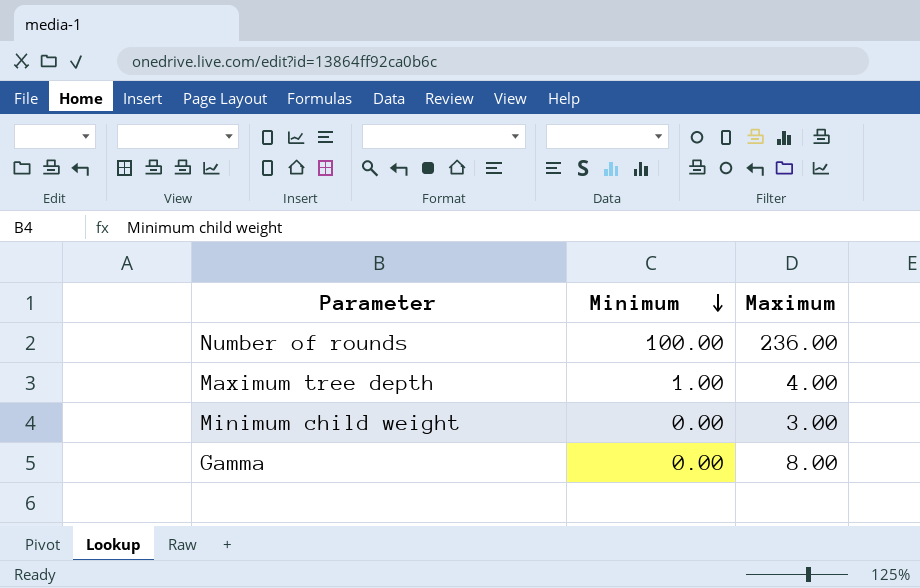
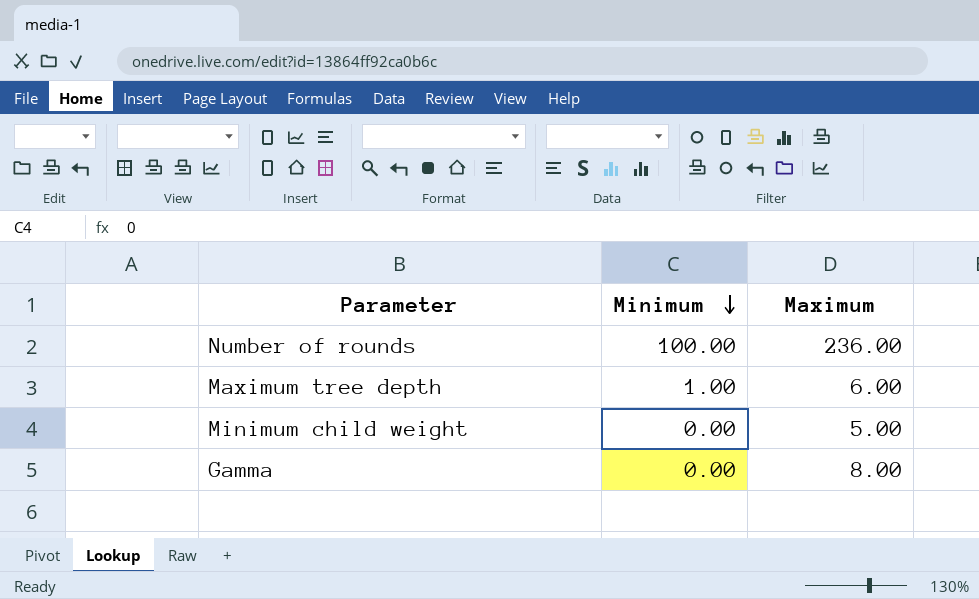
Maximum tree depth | Maximum: 4.00 -> 6.00
Minimum child weight | Maximum: 3.00 -> 5.00

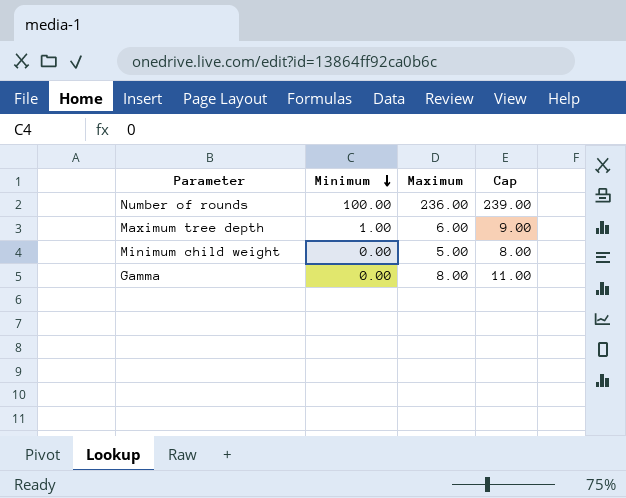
column Cap | formula: none -> [Maximum] + 3

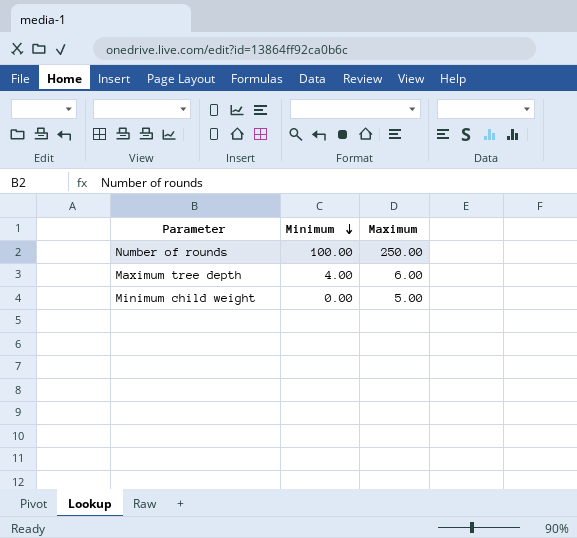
column Cap | formula: [Maximum] + 3 -> none
row Gamma: 0.00 | 8.00 | 11.00 -> none
Number of rounds | Maximum: 236.00 -> 250.00
Maximum tree depth | Minimum: 1.00 -> 4.00

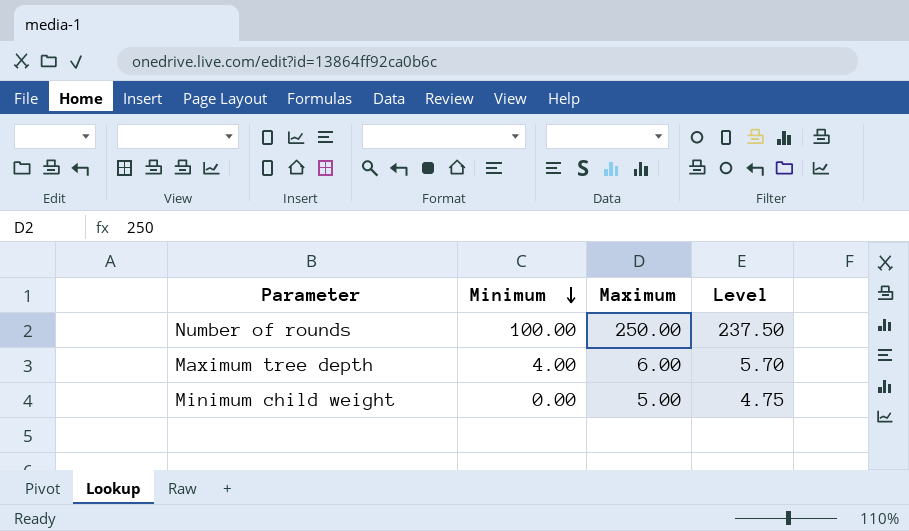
column Level | formula: none -> [Maximum] * 0.95

